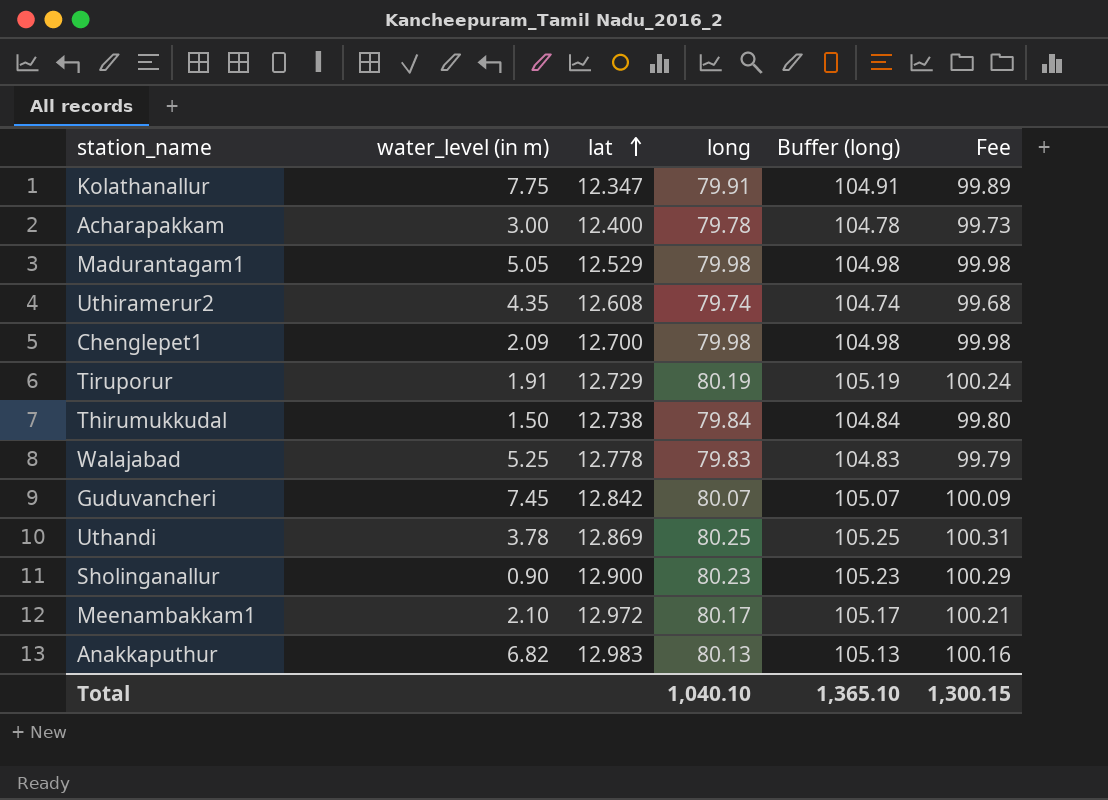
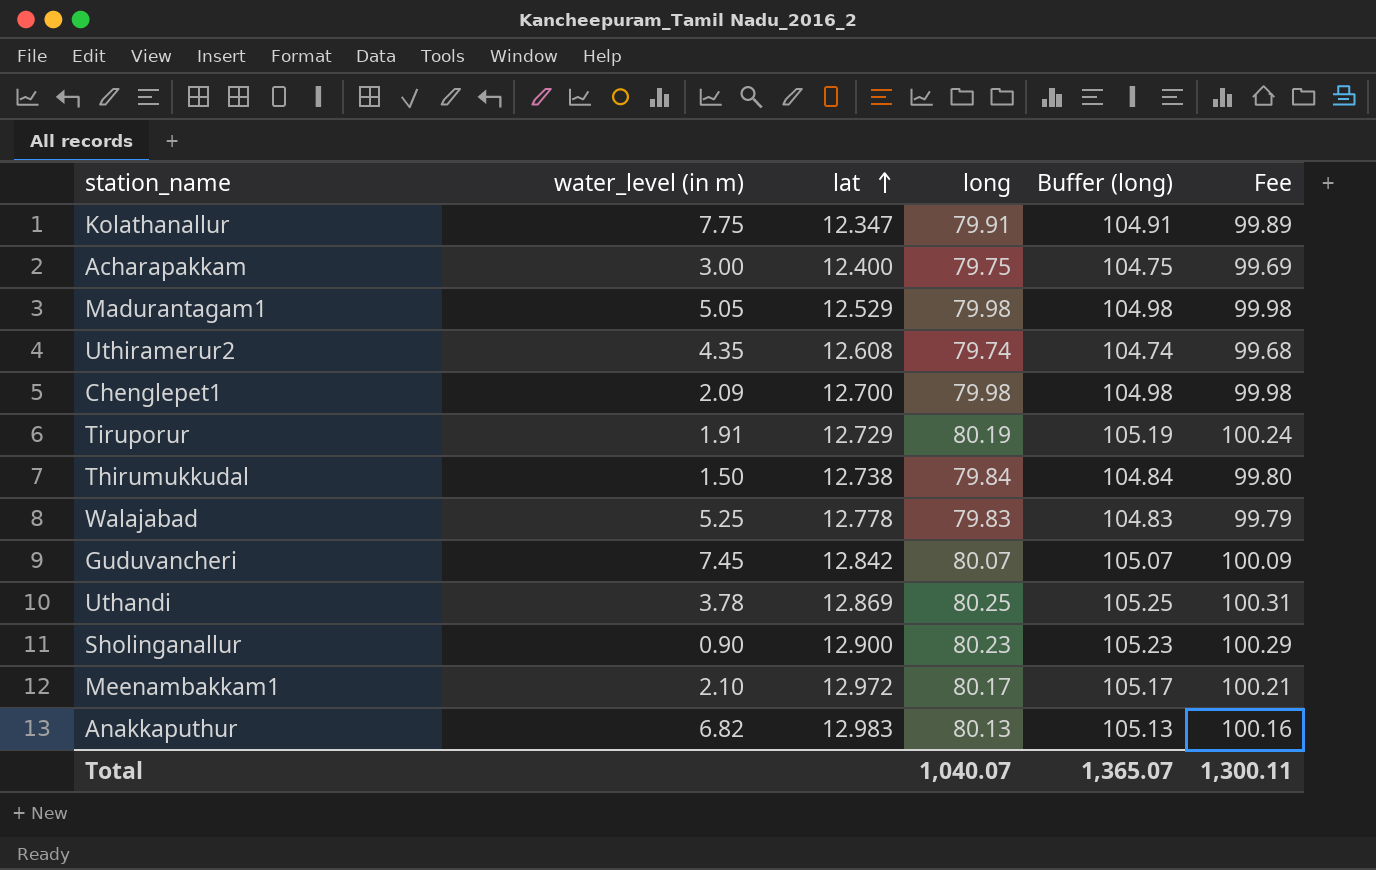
Acharapakkam | long: 79.78 -> 79.75
Acharapakkam | Buffer (long): 104.78 -> 104.75
Acharapakkam | Fee: 99.73 -> 99.69
Total | long: 1,040.10 -> 1,040.07
Total | Buffer (long): 1,365.10 -> 1,365.07
Total | Fee: 1,300.15 -> 1,300.11

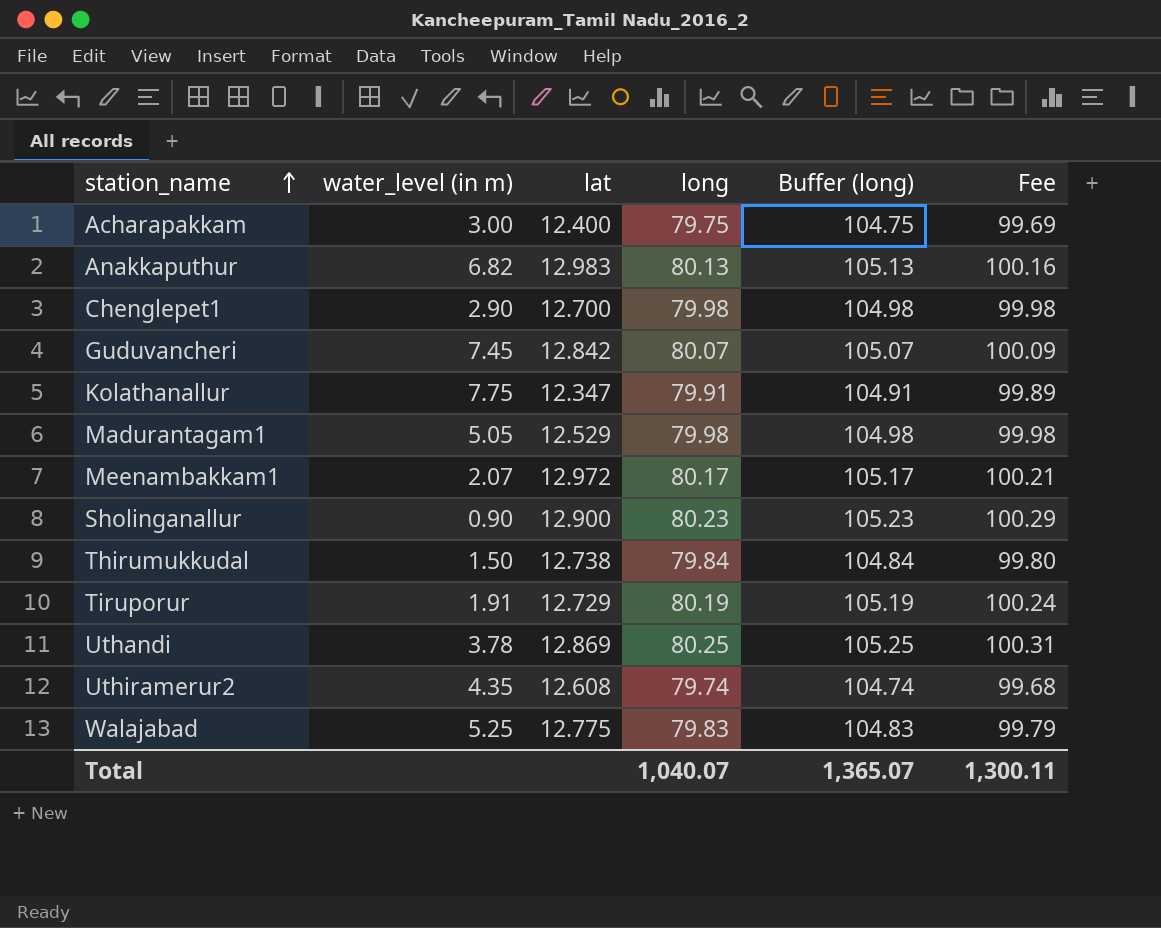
row order: lat ascending -> station_name ascending
Chenglepet1 | water_level (in m): 2.09 -> 2.90
Meenambakkam1 | water_level (in m): 2.10 -> 2.07
Walajabad | lat: 12.778 -> 12.775

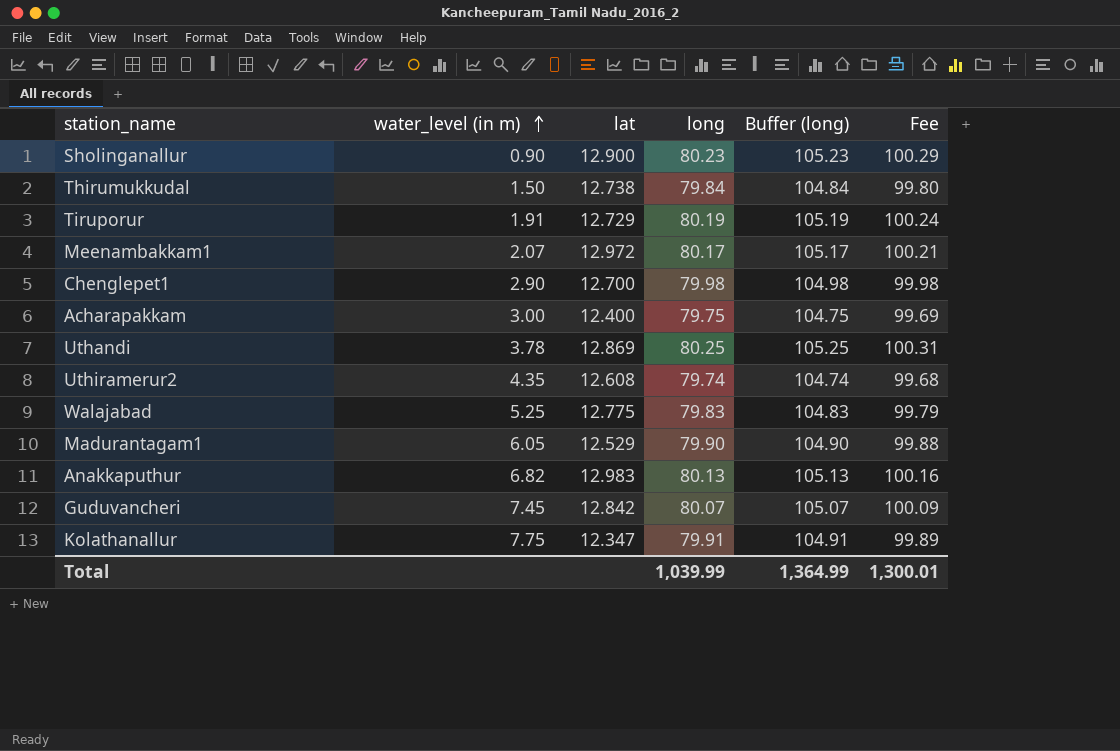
row order: station_name ascending -> water_level (in m) ascending
Madurantagam1 | water_level (in m): 5.05 -> 6.05
Madurantagam1 | long: 79.98 -> 79.90
Madurantagam1 | Buffer (long): 104.98 -> 104.90
Madurantagam1 | Fee: 99.98 -> 99.88
Total | long: 1,040.07 -> 1,039.99
Total | Buffer (long): 1,365.07 -> 1,364.99
Total | Fee: 1,300.11 -> 1,300.01

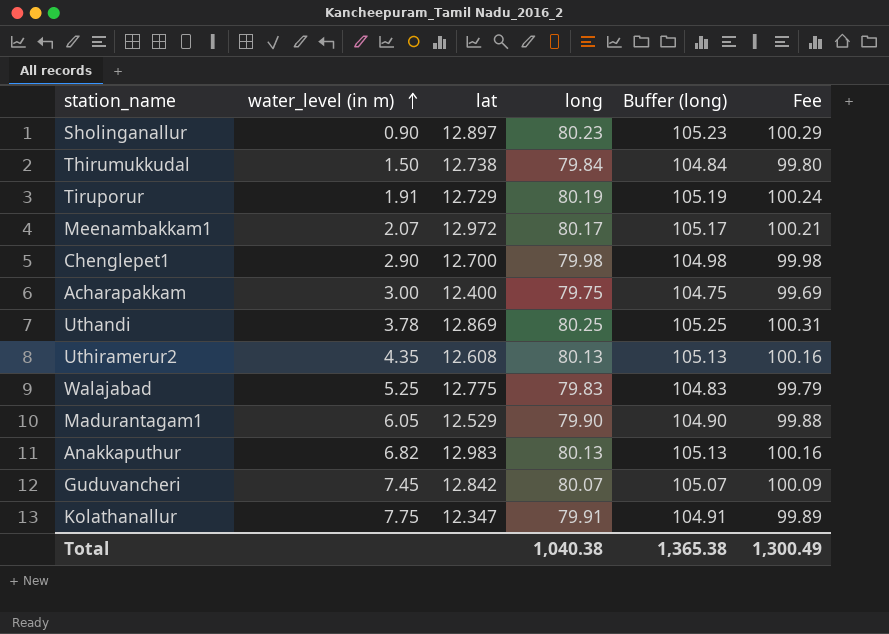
Sholinganallur | lat: 12.900 -> 12.897
Uthiramerur2 | long: 79.74 -> 80.13
Uthiramerur2 | Buffer (long): 104.74 -> 105.13
Uthiramerur2 | Fee: 99.68 -> 100.16
Total | long: 1,039.99 -> 1,040.38
Total | Buffer (long): 1,364.99 -> 1,365.38
Total | Fee: 1,300.01 -> 1,300.49

